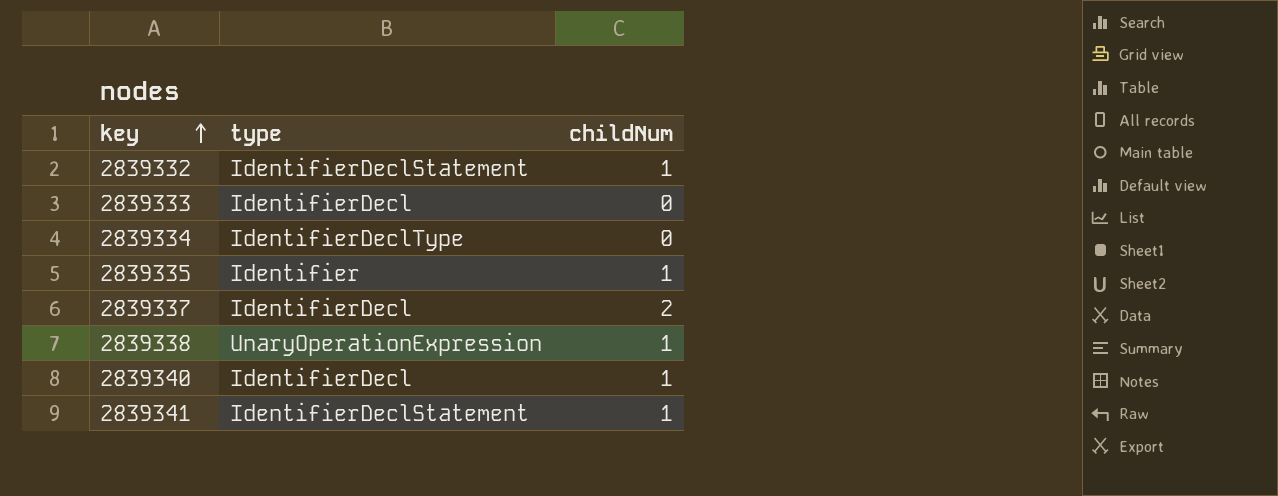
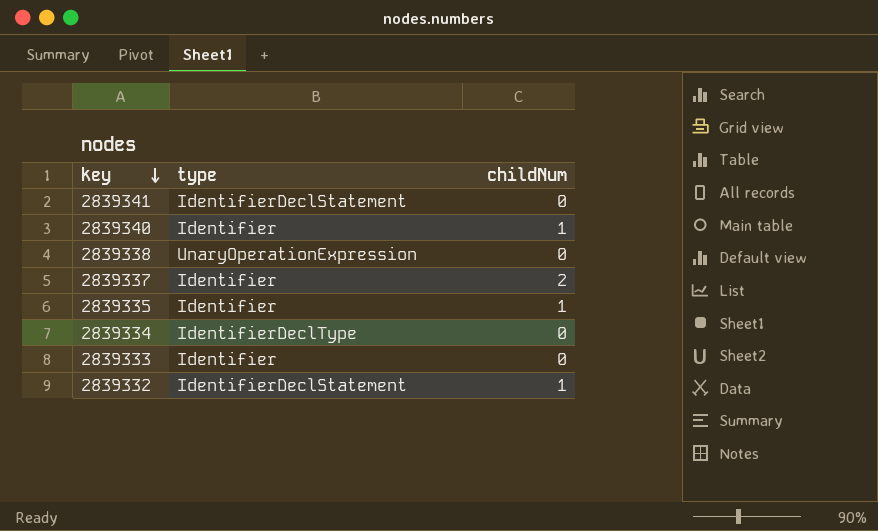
row order: key ascending -> key descending
2839341 | childNum: 1 -> 0
2839340 | type: IdentifierDecl -> Identifier
2839338 | childNum: 1 -> 0
2839337 | type: IdentifierDecl -> Identifier
2839333 | type: IdentifierDecl -> Identifier

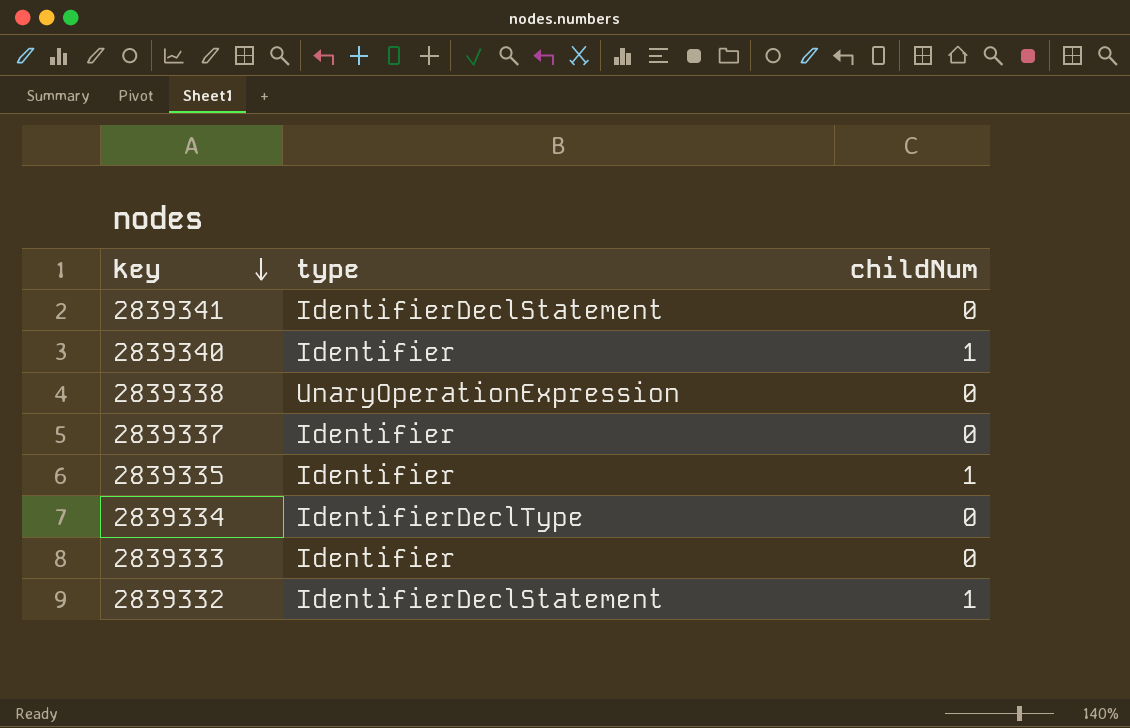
2839337 | childNum: 2 -> 0

